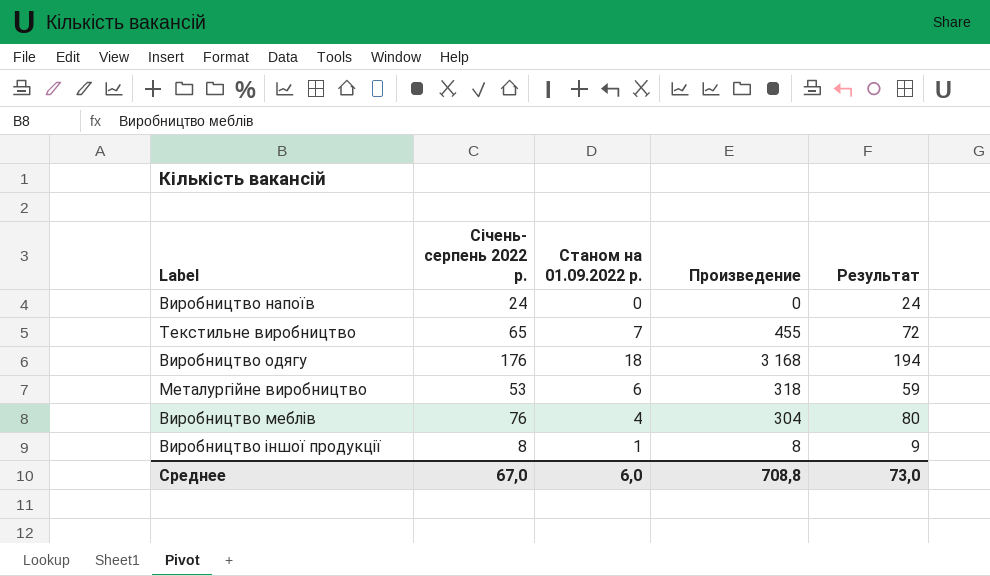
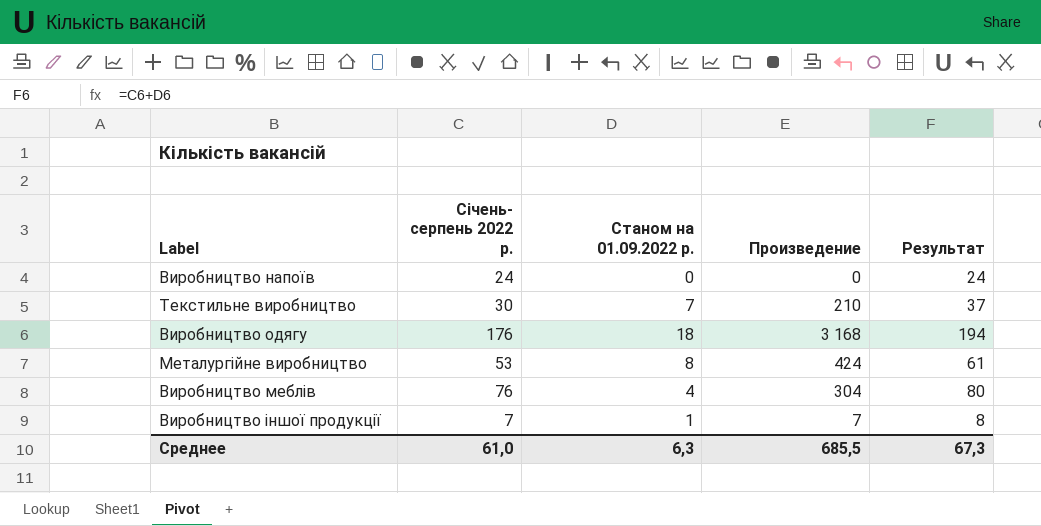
Текстильне виробництво | Січень- серпень 2022 р.: 65 -> 30
Текстильне виробництво | Произведение: 455 -> 210
Текстильне виробництво | Результат: 72 -> 37
Металургійне виробництво | Станом на 01.09.2022 р.: 6 -> 8
Металургійне виробництво | Произведение: 318 -> 424
Металургійне виробництво | Результат: 59 -> 61
Виробництво іншої продукції | Січень- серпень 2022 р.: 8 -> 7
Виробництво іншої продукції | Произведение: 8 -> 7
Виробництво іншої продукції | Результат: 9 -> 8
Среднее | Січень- серпень 2022 р.: 67,0 -> 61,0
Среднее | Станом на 01.09.2022 р.: 6,0 -> 6,3
Среднее | Произведение: 708,8 -> 685,5
Среднее | Результат: 73,0 -> 67,3

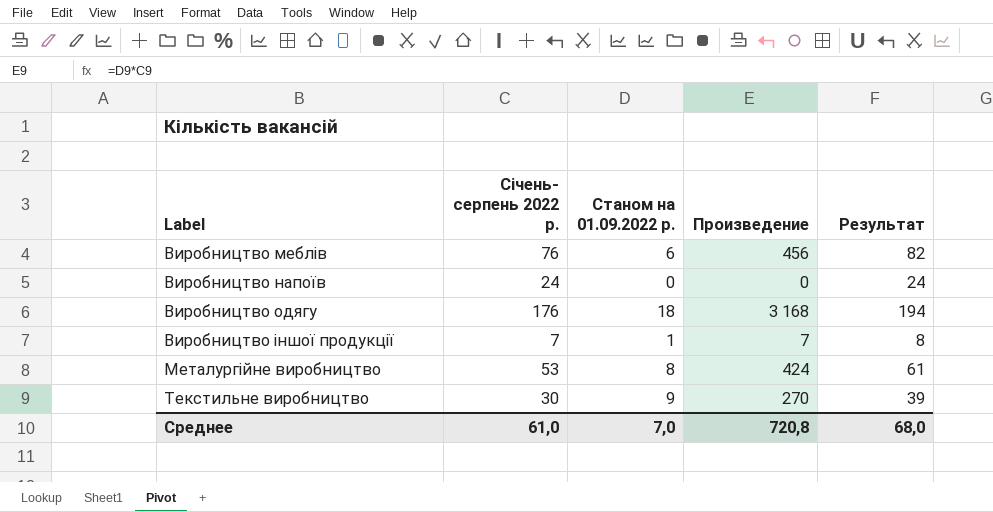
row order: none -> Label ascending
Виробництво меблів | Станом на 01.09.2022 р.: 4 -> 6
Виробництво меблів | Произведение: 304 -> 456
Виробництво меблів | Результат: 80 -> 82
Текстильне виробництво | Станом на 01.09.2022 р.: 7 -> 9
Текстильне виробництво | Произведение: 210 -> 270
Текстильне виробництво | Результат: 37 -> 39
Среднее | Станом на 01.09.2022 р.: 6,3 -> 7,0
Среднее | Произведение: 685,5 -> 720,8
Среднее | Результат: 67,3 -> 68,0

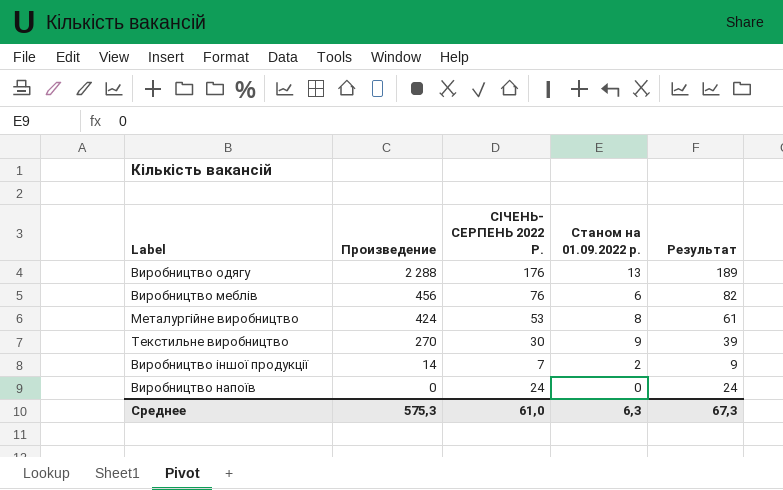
row order: Label ascending -> Произведение descending
column Произведение | position: 4 -> 2
column name: Січень- серпень 2022 р. -> СІЧЕНЬ- СЕРПЕНЬ 2022 Р.
Виробництво одягу | Произведение: 3 168 -> 2 288
Виробництво одягу | Станом на 01.09.2022 р.: 18 -> 13
Виробництво одягу | Результат: 194 -> 189
Виробництво іншої продукції | Произведение: 7 -> 14
Виробництво іншої продукції | Станом на 01.09.2022 р.: 1 -> 2
Виробництво іншої продукції | Результат: 8 -> 9
Среднее | Произведение: 720,8 -> 575,3
Среднее | Станом на 01.09.2022 р.: 7,0 -> 6,3
Среднее | Результат: 68,0 -> 67,3

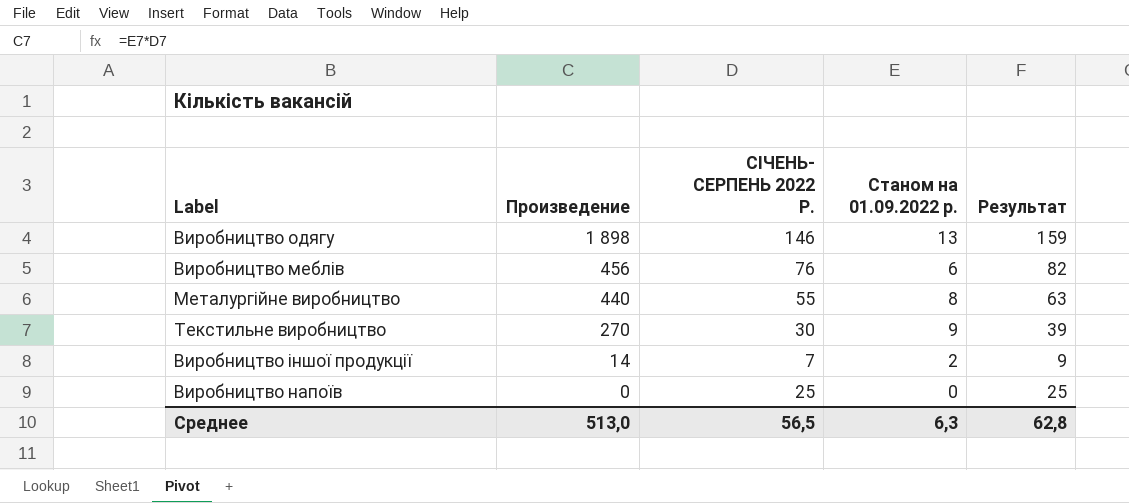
Виробництво одягу | Произведение: 2 288 -> 1 898
Виробництво одягу | СІЧЕНЬ- СЕРПЕНЬ 2022 Р.: 176 -> 146
Виробництво одягу | Результат: 189 -> 159
Металургійне виробництво | Произведение: 424 -> 440
Металургійне виробництво | СІЧЕНЬ- СЕРПЕНЬ 2022 Р.: 53 -> 55
Металургійне виробництво | Результат: 61 -> 63
Виробництво напоїв | СІЧЕНЬ- СЕРПЕНЬ 2022 Р.: 24 -> 25
Виробництво напоїв | Результат: 24 -> 25
Среднее | Произведение: 575,3 -> 513,0
Среднее | СІЧЕНЬ- СЕРПЕНЬ 2022 Р.: 61,0 -> 56,5
Среднее | Результат: 67,3 -> 62,8

